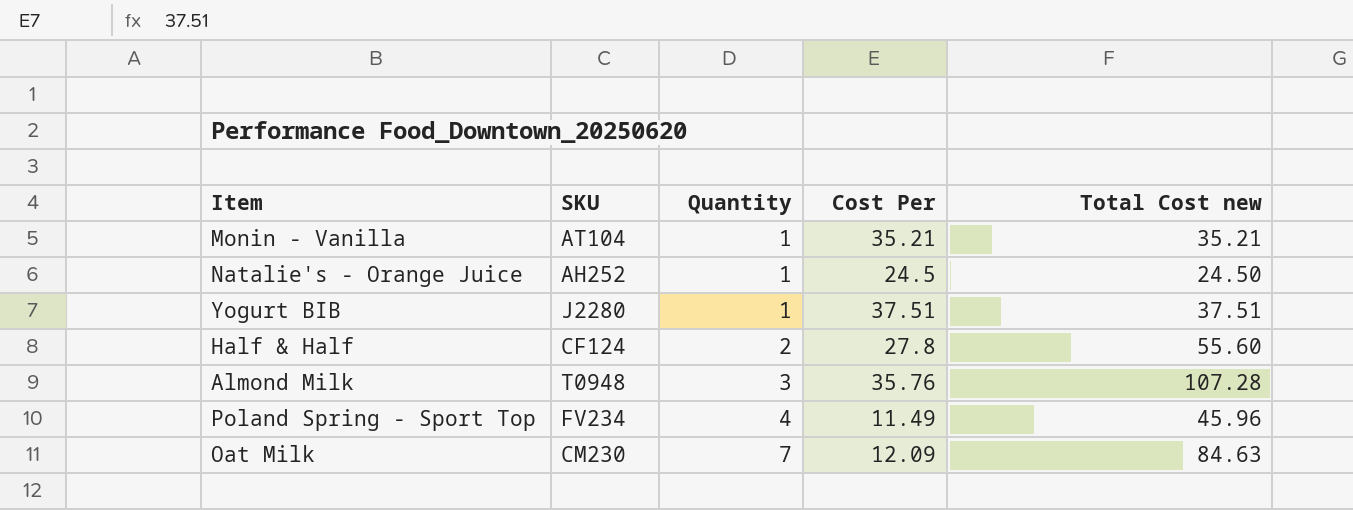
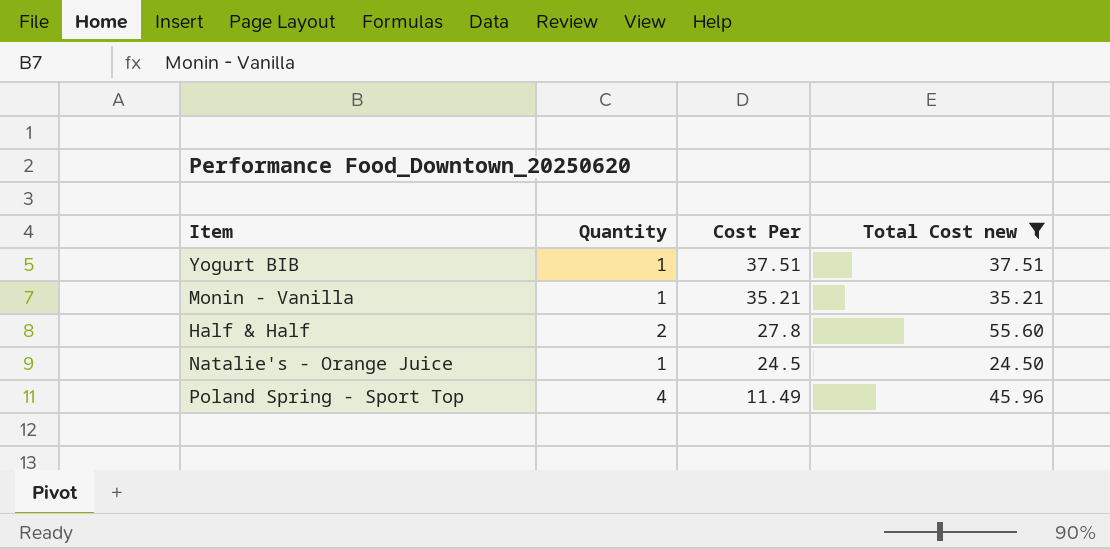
filter: none -> Total Cost new <= 55.60
row order: Quantity ascending -> Cost Per descending
column SKU | position: 2 -> none

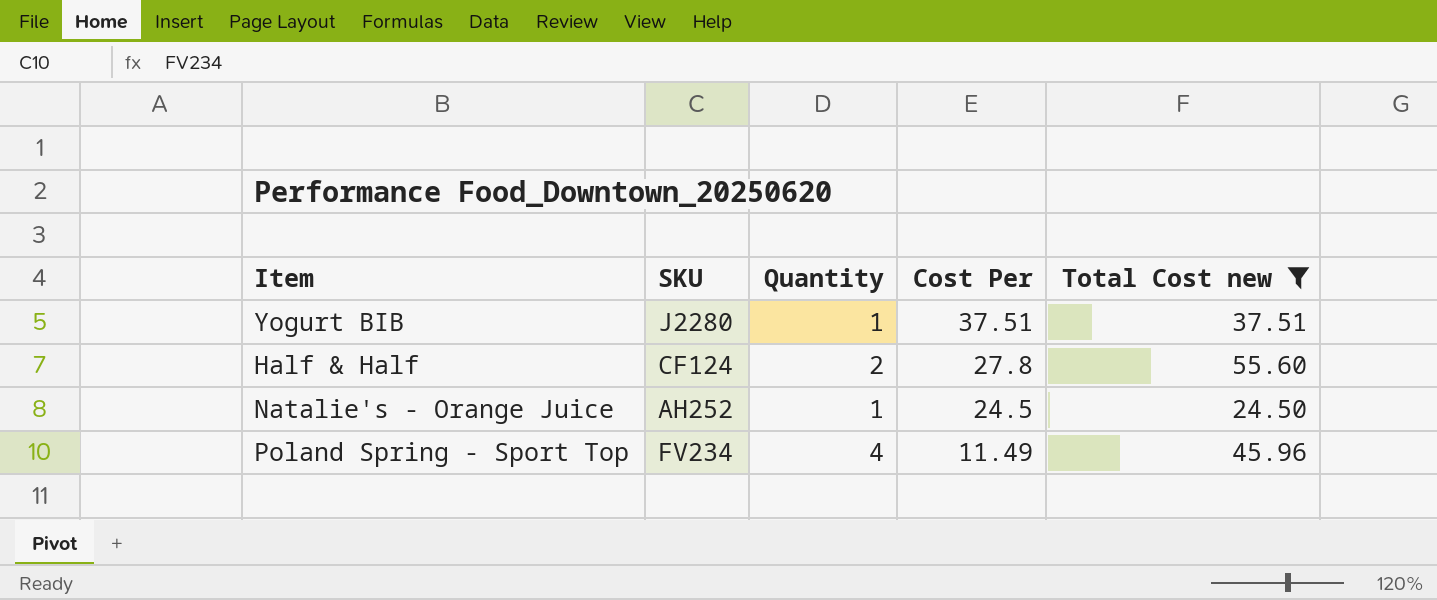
column SKU | position: none -> 2
row Monin - Vanilla: 1 | 35.21 | 35.21 -> none

